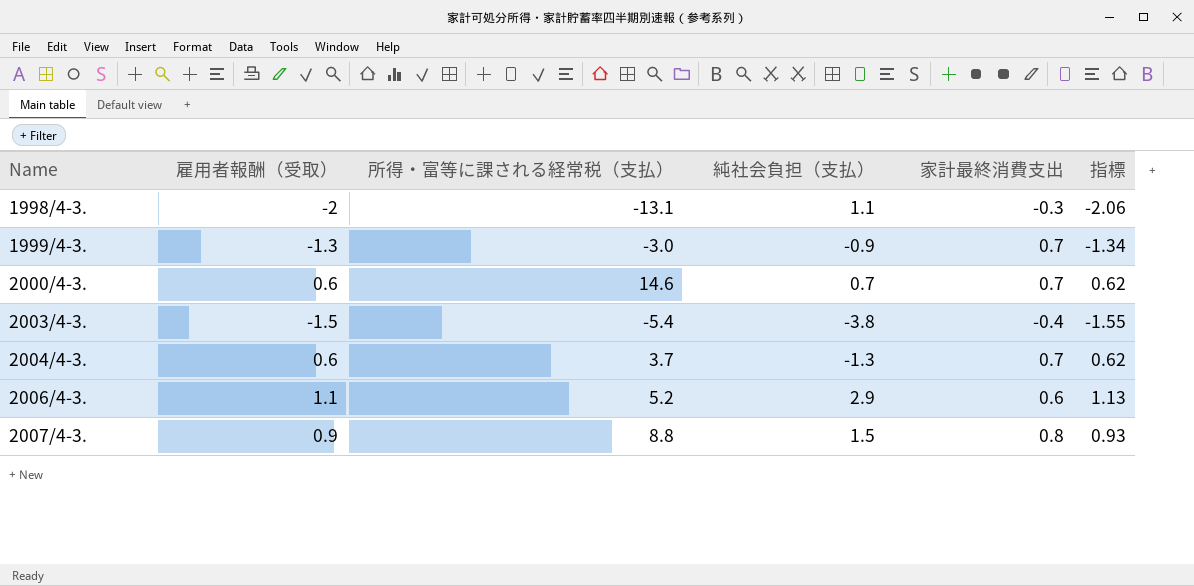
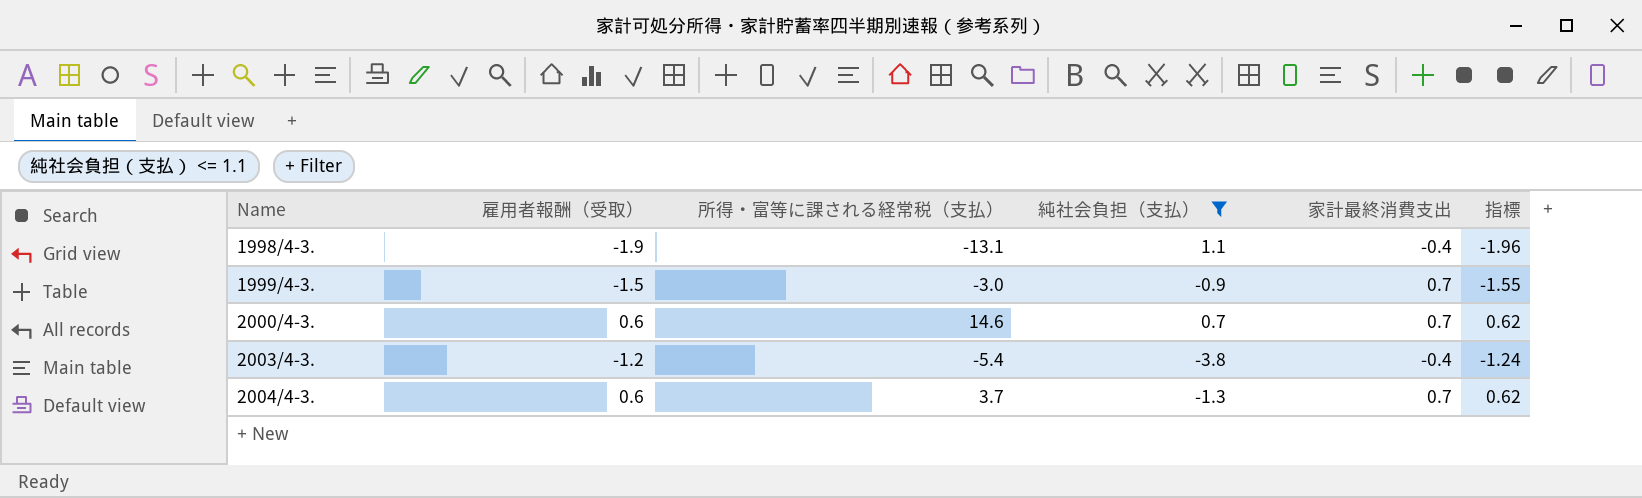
filter: none -> 純社会負担（支払） <= 1.1
1998/4-3. | 雇用者報酬（受取）: -2 -> -1.9
1998/4-3. | 家計最終消費支出: -0.3 -> -0.4
1998/4-3. | 指標: -2.06 -> -1.96
1999/4-3. | 雇用者報酬（受取）: -1.3 -> -1.5
1999/4-3. | 指標: -1.34 -> -1.55
2003/4-3. | 雇用者報酬（受取）: -1.5 -> -1.2
2003/4-3. | 指標: -1.55 -> -1.24

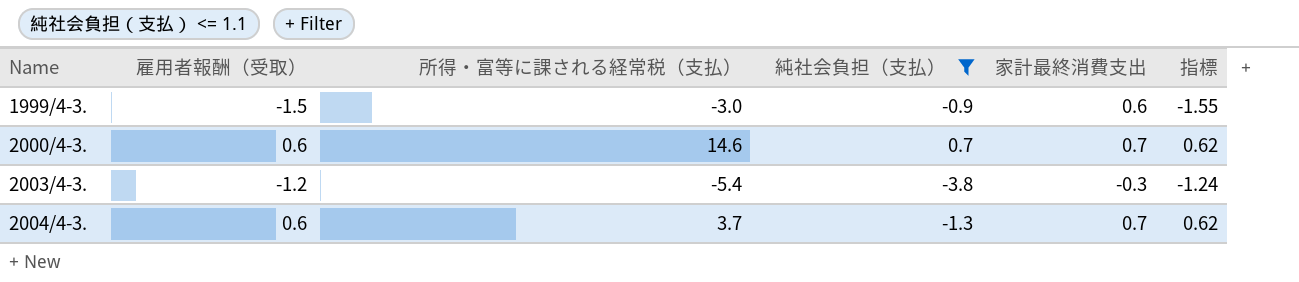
row 1998/4-3.: -1.9 | -13.1 | 1.1 | -0.4 | -1.96 -> none
1999/4-3. | 家計最終消費支出: 0.7 -> 0.6
2003/4-3. | 家計最終消費支出: -0.4 -> -0.3

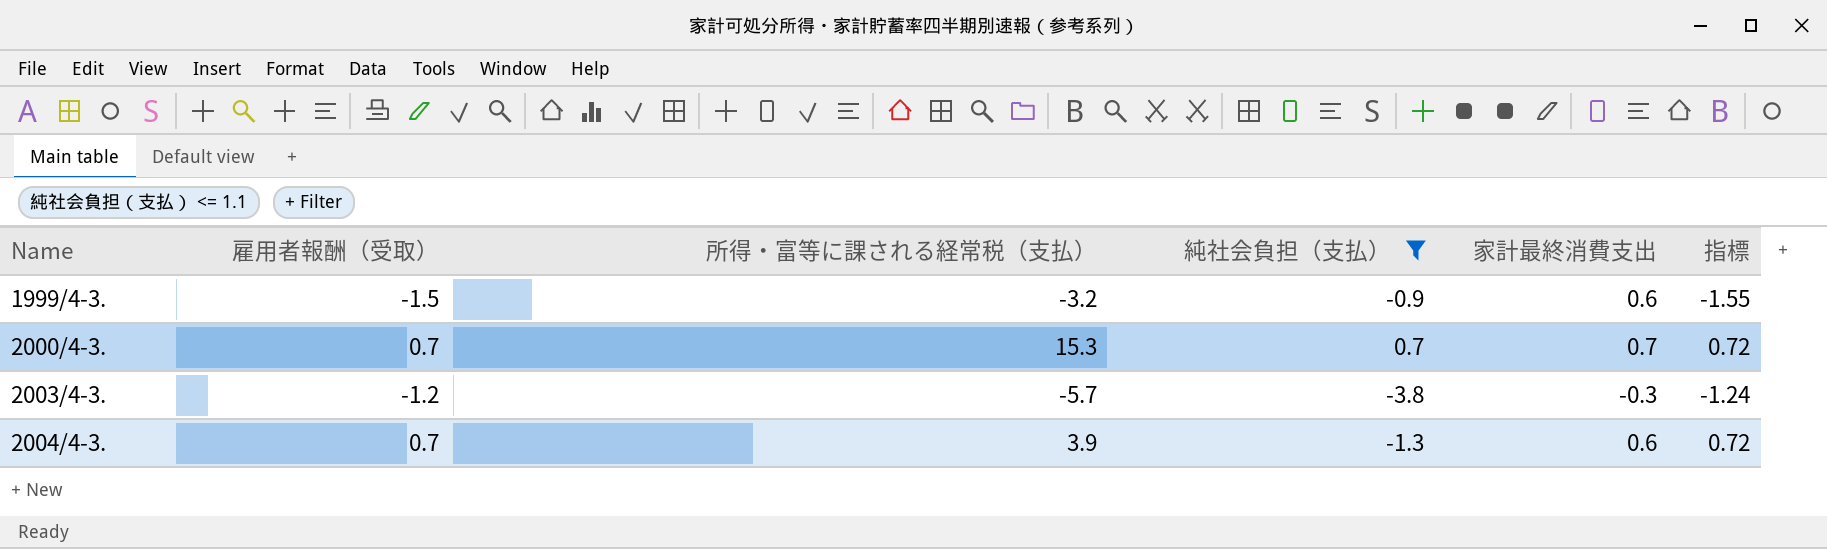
1999/4-3. | 所得・富等に課される経常税（支払）: -3.0 -> -3.2
2000/4-3. | 雇用者報酬（受取）: 0.6 -> 0.7
2000/4-3. | 所得・富等に課される経常税（支払）: 14.6 -> 15.3
2000/4-3. | 指標: 0.62 -> 0.72
2003/4-3. | 所得・富等に課される経常税（支払）: -5.4 -> -5.7
2004/4-3. | 雇用者報酬（受取）: 0.6 -> 0.7
2004/4-3. | 所得・富等に課される経常税（支払）: 3.7 -> 3.9
2004/4-3. | 家計最終消費支出: 0.7 -> 0.6
2004/4-3. | 指標: 0.62 -> 0.72

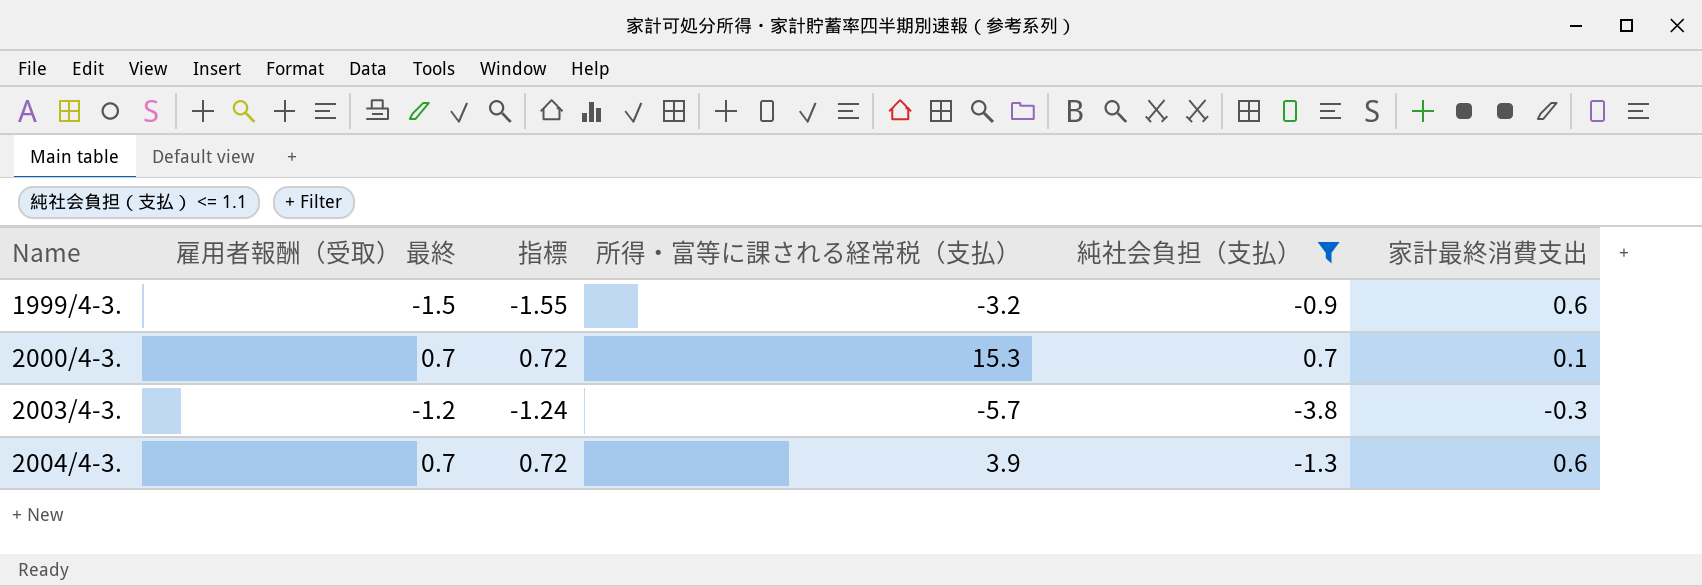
column name: 雇用者報酬（受取） -> 雇用者報酬（受取） 最終
column 指標 | position: 6 -> 3
2000/4-3. | 家計最終消費支出: 0.7 -> 0.1

